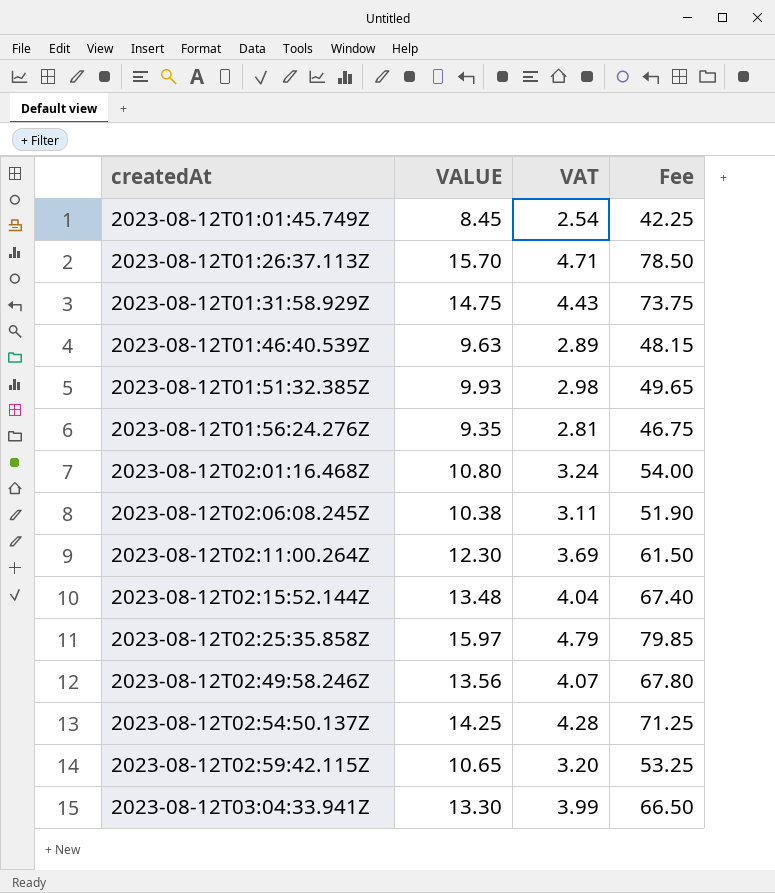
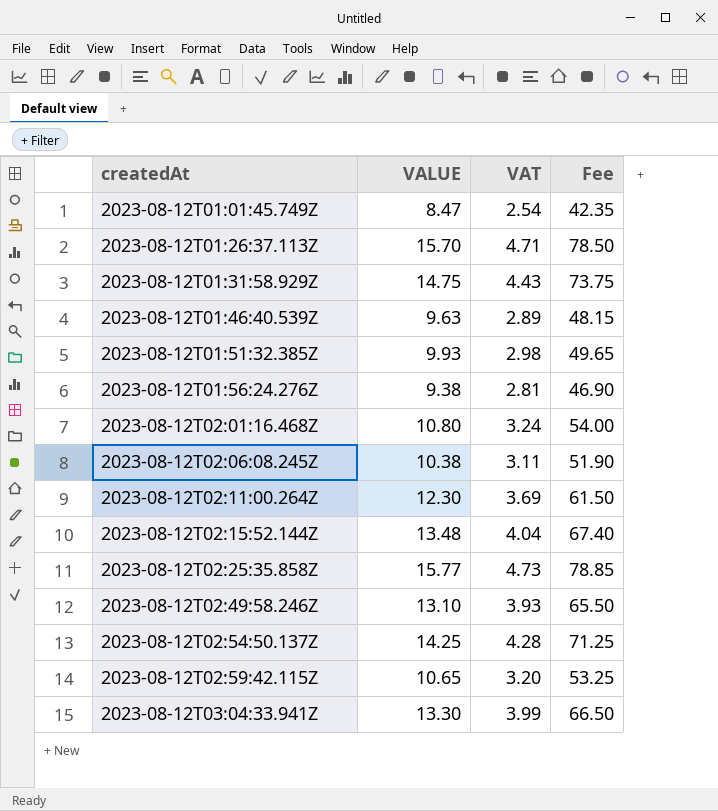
2023-08-12T01:01:45.749Z | VALUE: 8.45 -> 8.47
2023-08-12T01:01:45.749Z | Fee: 42.25 -> 42.35
2023-08-12T01:56:24.276Z | VALUE: 9.35 -> 9.38
2023-08-12T01:56:24.276Z | Fee: 46.75 -> 46.90
2023-08-12T02:25:35.858Z | VALUE: 15.97 -> 15.77
2023-08-12T02:25:35.858Z | VAT: 4.79 -> 4.73
2023-08-12T02:25:35.858Z | Fee: 79.85 -> 78.85
2023-08-12T02:49:58.246Z | VALUE: 13.56 -> 13.10
2023-08-12T02:49:58.246Z | VAT: 4.07 -> 3.93
2023-08-12T02:49:58.246Z | Fee: 67.80 -> 65.50

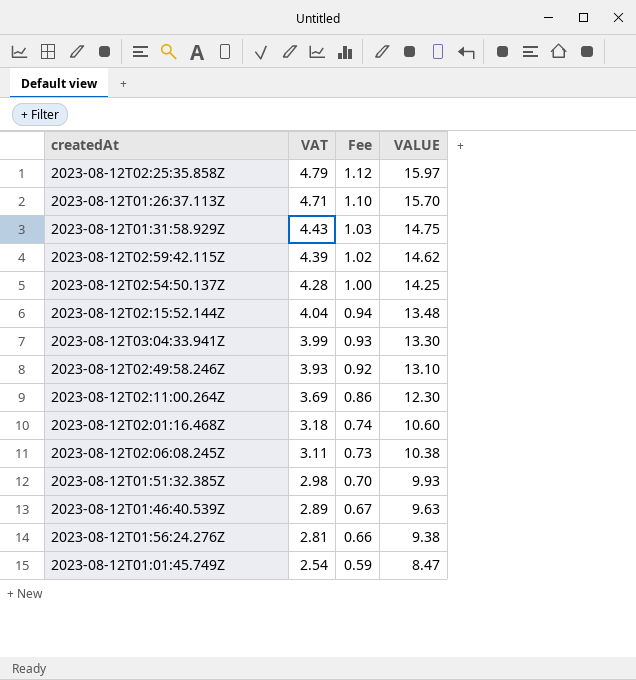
row order: createdAt ascending -> VAT descending
column Fee | formula: [VALUE] * 5 -> [VALUE] * 0.07
column VALUE | position: 2 -> 4
2023-08-12T02:25:35.858Z | VAT: 4.73 -> 4.79
2023-08-12T02:25:35.858Z | VALUE: 15.77 -> 15.97
2023-08-12T02:59:42.115Z | VAT: 3.20 -> 4.39
2023-08-12T02:59:42.115Z | VALUE: 10.65 -> 14.62
2023-08-12T02:01:16.468Z | VAT: 3.24 -> 3.18
2023-08-12T02:01:16.468Z | VALUE: 10.80 -> 10.60

